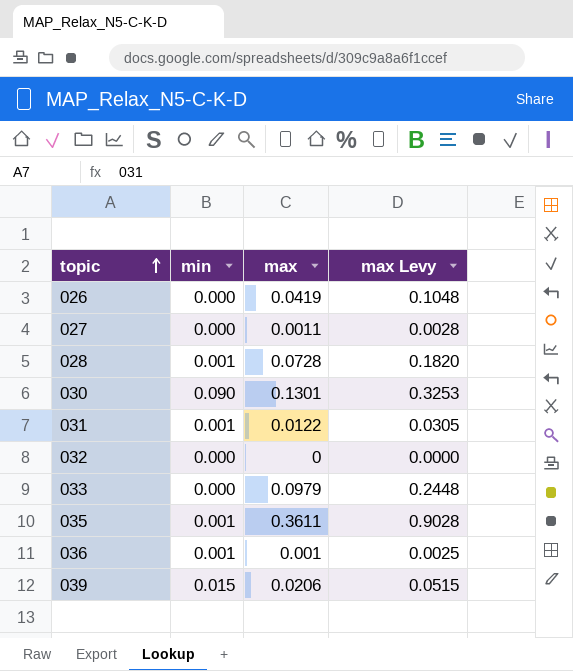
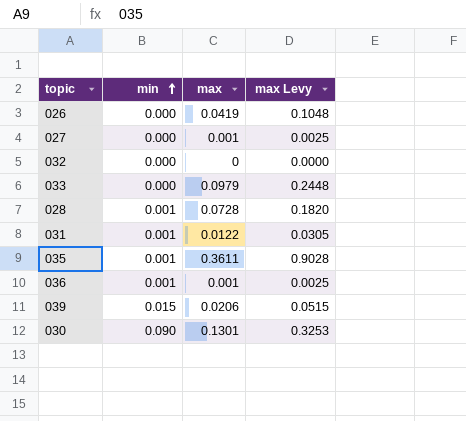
row order: topic ascending -> min ascending
027 | max: 0.0011 -> 0.001
027 | max Levy: 0.0028 -> 0.0025

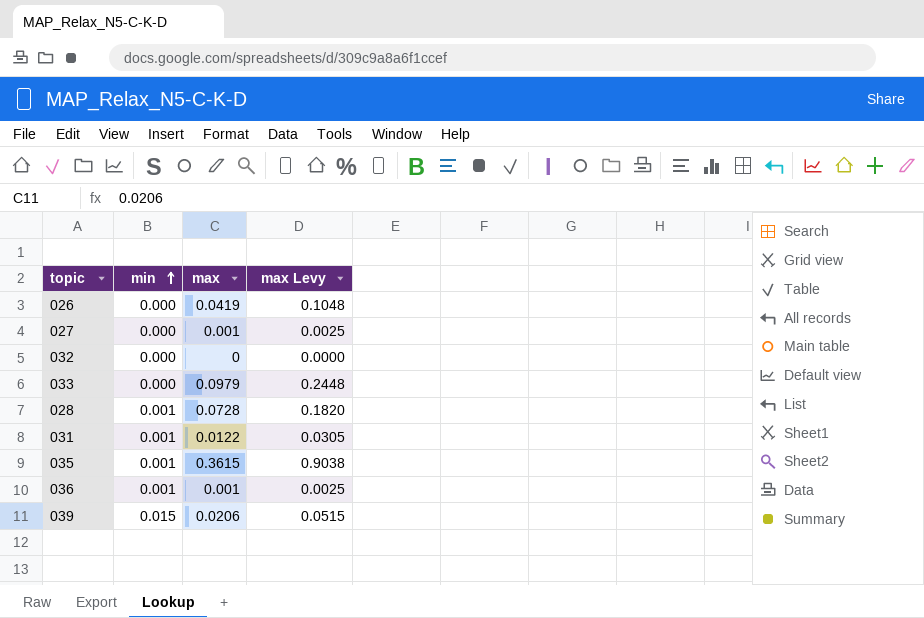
row 030: 0.090 | 0.1301 | 0.3253 -> none
035 | max: 0.3611 -> 0.3615
035 | max Levy: 0.9028 -> 0.9038

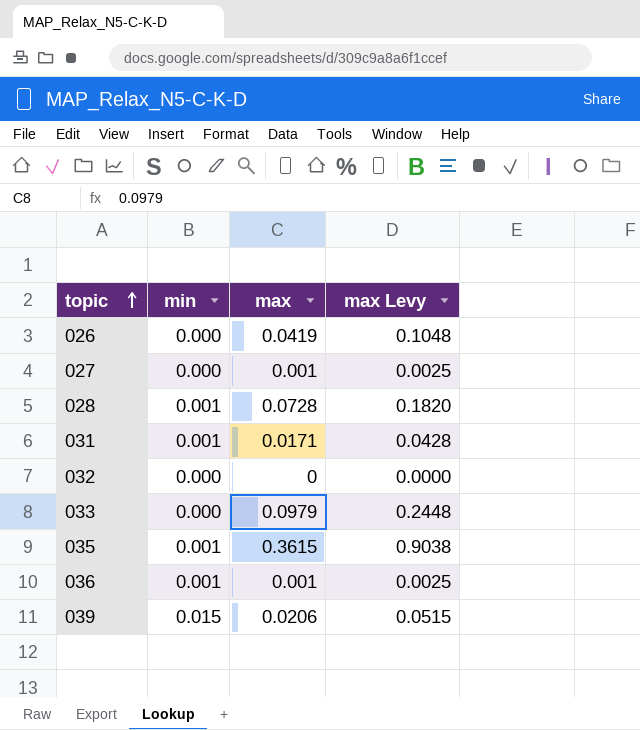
row order: min ascending -> topic ascending
031 | max: 0.0122 -> 0.0171
031 | max Levy: 0.0305 -> 0.0428

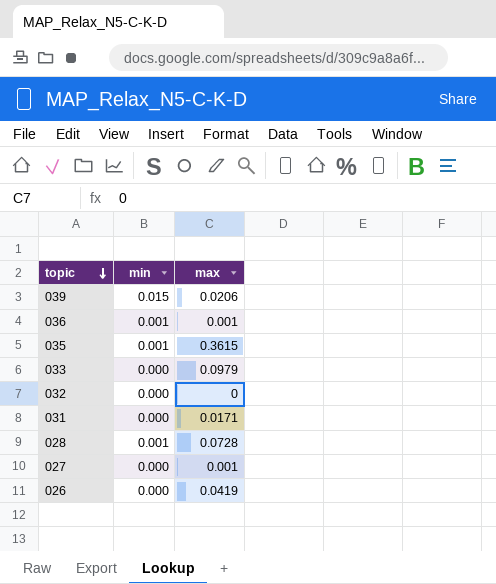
row order: topic ascending -> topic descending
column max Levy | formula: [max] * 2.5 -> none
031 | min: 0.001 -> 0.000

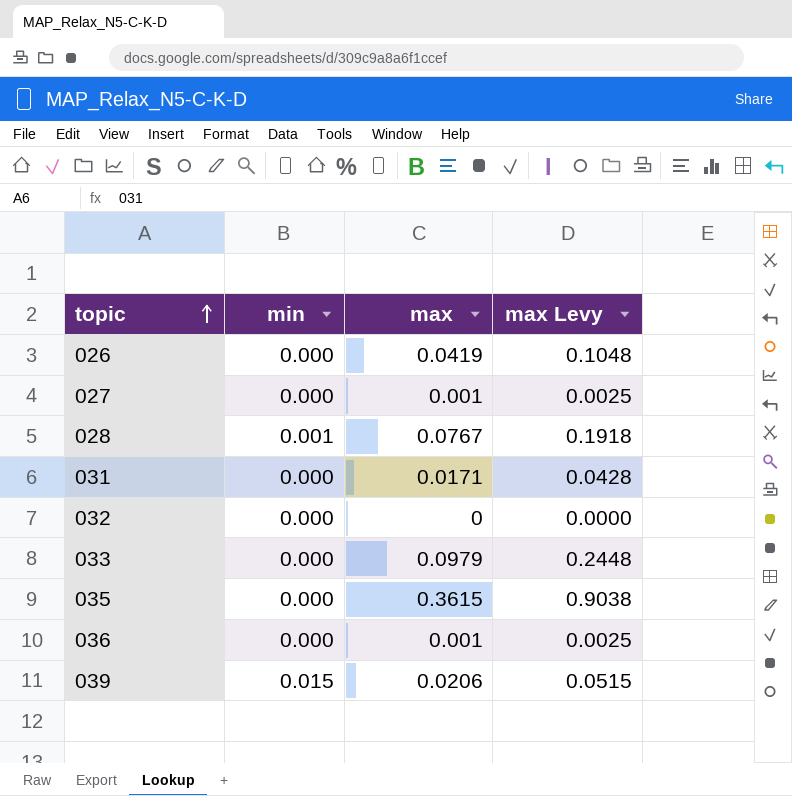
row order: topic descending -> topic ascending
column max Levy | formula: none -> [max] * 2.5
028 | max: 0.0728 -> 0.0767
035 | min: 0.001 -> 0.000
036 | min: 0.001 -> 0.000

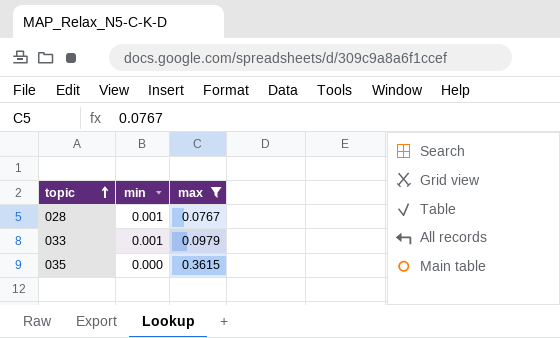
filter: none -> max >= 0.0767
column max Levy | formula: [max] * 2.5 -> none
033 | min: 0.000 -> 0.001

